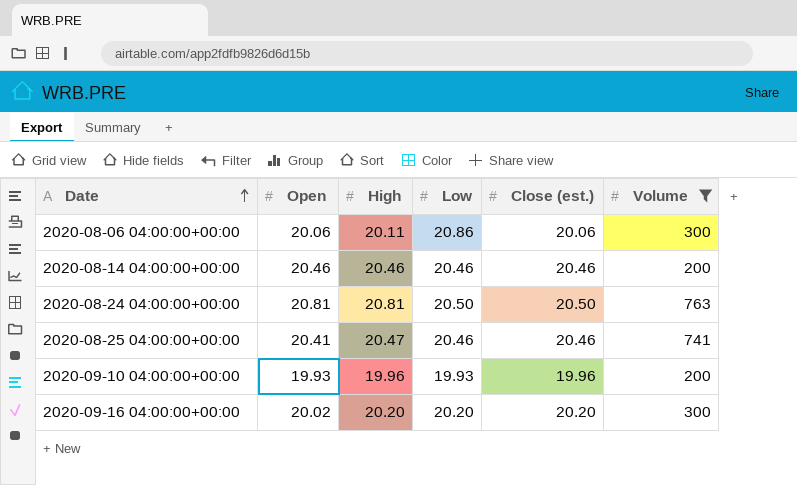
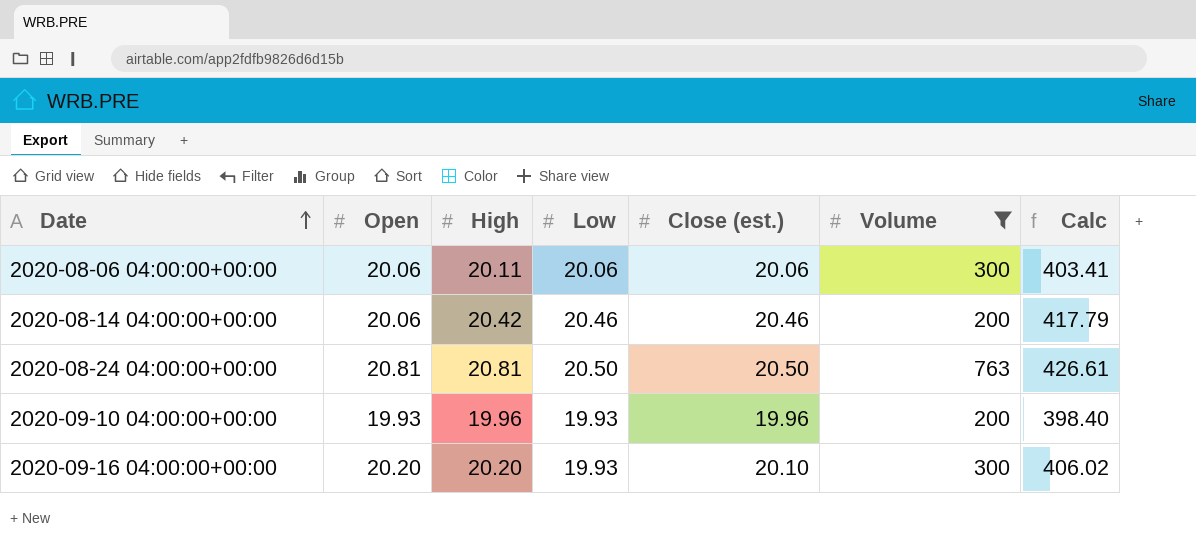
column Calc | formula: none -> [High] * [Close (est.)]
row 2020-08-25 04:00:00+00:00: 20.41 | 20.47 | 20.46 | 20.46 | 741 -> none
2020-08-06 04:00:00+00:00 | Low: 20.86 -> 20.06
2020-08-14 04:00:00+00:00 | Open: 20.46 -> 20.06
2020-08-14 04:00:00+00:00 | High: 20.46 -> 20.42
2020-09-16 04:00:00+00:00 | Open: 20.02 -> 20.20
2020-09-16 04:00:00+00:00 | Low: 20.20 -> 19.93
2020-09-16 04:00:00+00:00 | Close (est.): 20.20 -> 20.10

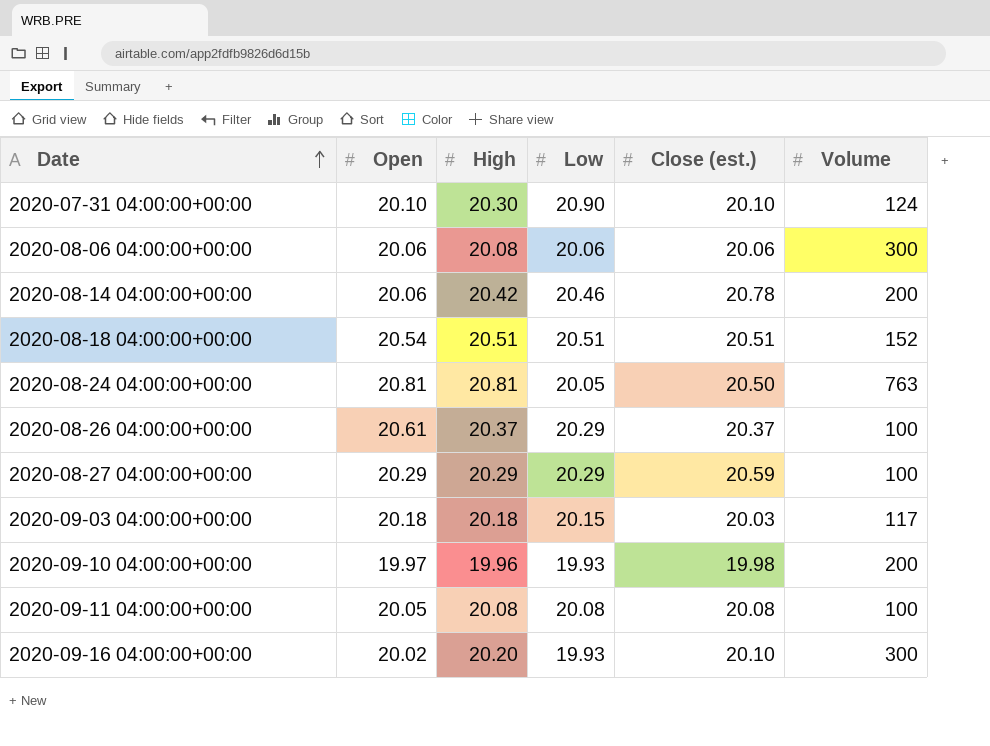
filter: Volume >= 200 -> none
column Calc | formula: [High] * [Close (est.)] -> none
2020-08-06 04:00:00+00:00 | High: 20.11 -> 20.08
2020-08-14 04:00:00+00:00 | Close (est.): 20.46 -> 20.78
2020-08-24 04:00:00+00:00 | Low: 20.50 -> 20.05
2020-09-10 04:00:00+00:00 | Open: 19.93 -> 19.97
2020-09-10 04:00:00+00:00 | Close (est.): 19.96 -> 19.98
2020-09-16 04:00:00+00:00 | Open: 20.20 -> 20.02

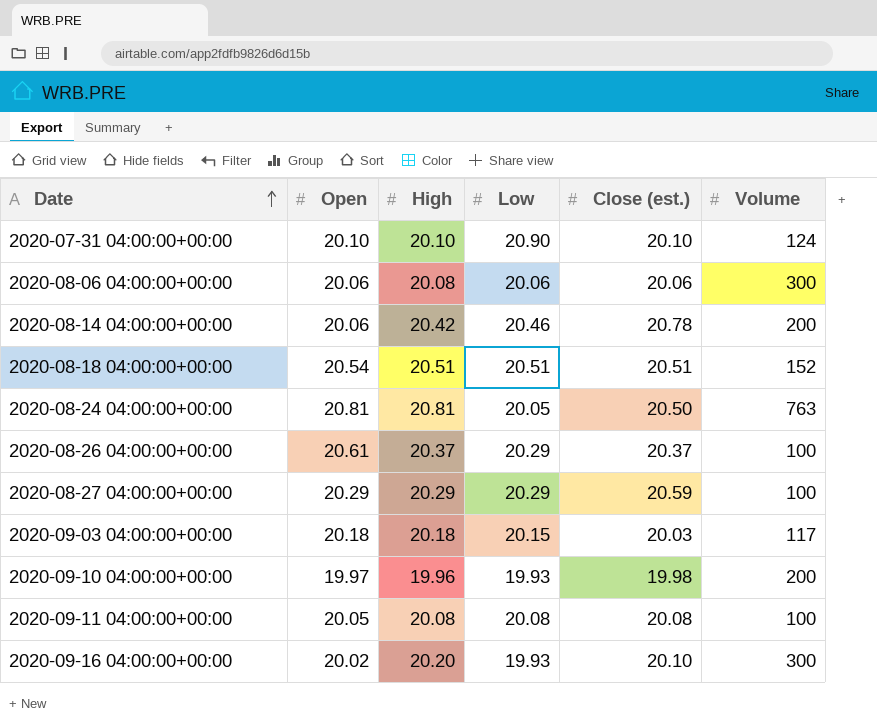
2020-07-31 04:00:00+00:00 | High: 20.30 -> 20.10

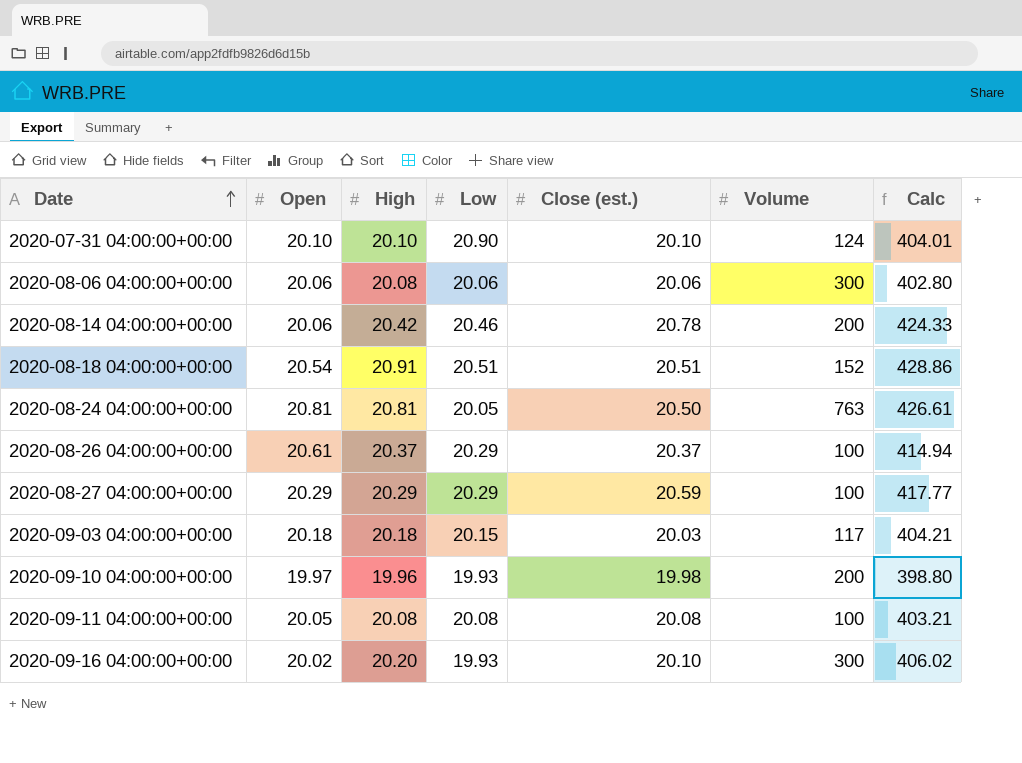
column Calc | formula: none -> [High] * [Close (est.)]
2020-08-18 04:00:00+00:00 | High: 20.51 -> 20.91

